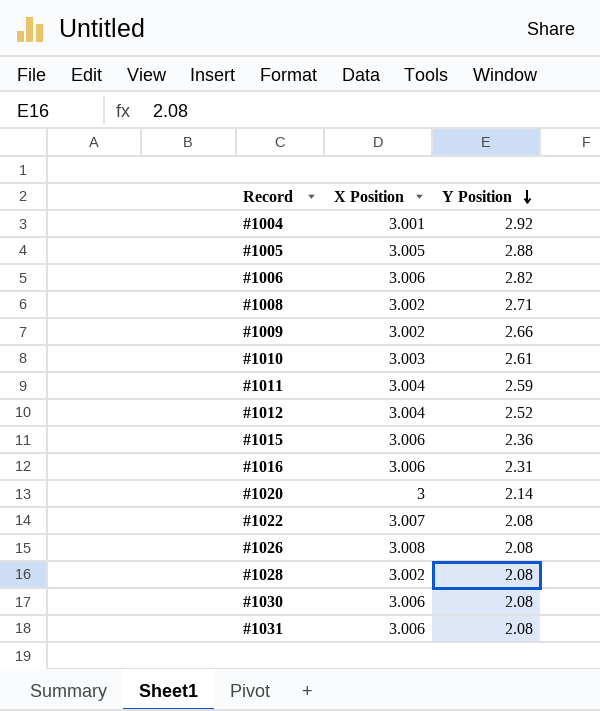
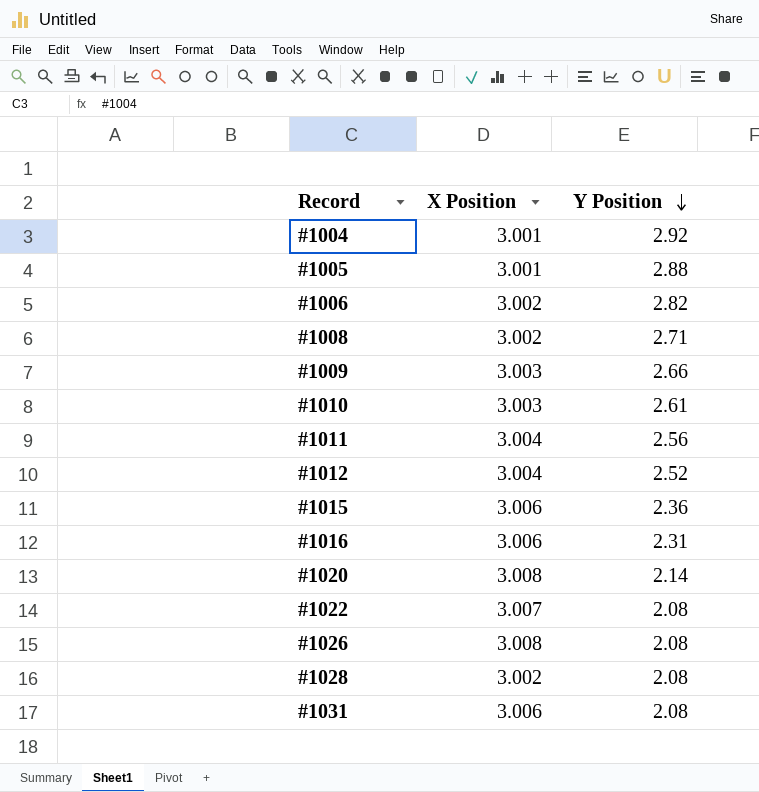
row #1030: 3.006 | 2.08 -> none
#1005 | X Position: 3.005 -> 3.001
#1006 | X Position: 3.006 -> 3.002
#1009 | X Position: 3.002 -> 3.003
#1011 | Y Position: 2.59 -> 2.56
#1020 | X Position: 3 -> 3.008

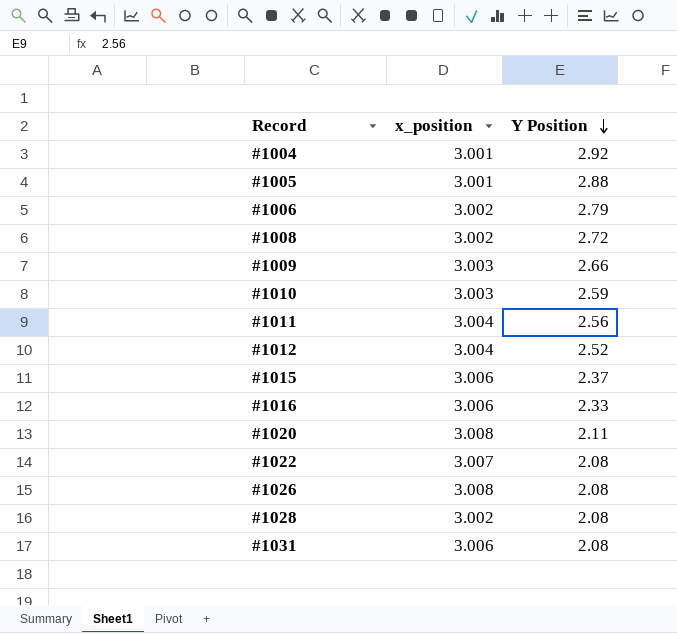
column name: X Position -> x_position
#1006 | Y Position: 2.82 -> 2.79
#1008 | Y Position: 2.71 -> 2.72
#1010 | Y Position: 2.61 -> 2.59
#1015 | Y Position: 2.36 -> 2.37
#1016 | Y Position: 2.31 -> 2.33
#1020 | Y Position: 2.14 -> 2.11

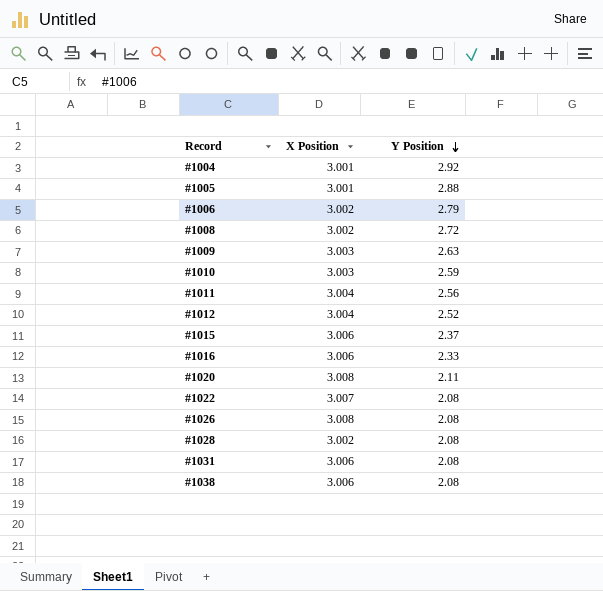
column name: x_position -> X Position
#1009 | Y Position: 2.66 -> 2.63
row #1038: none -> 3.006 | 2.08

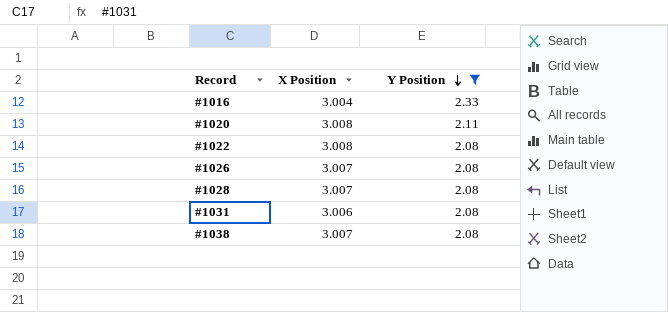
filter: none -> Y Position <= 2.33
#1016 | X Position: 3.006 -> 3.004
#1022 | X Position: 3.007 -> 3.008
#1026 | X Position: 3.008 -> 3.007
#1028 | X Position: 3.002 -> 3.007
#1038 | X Position: 3.006 -> 3.007

